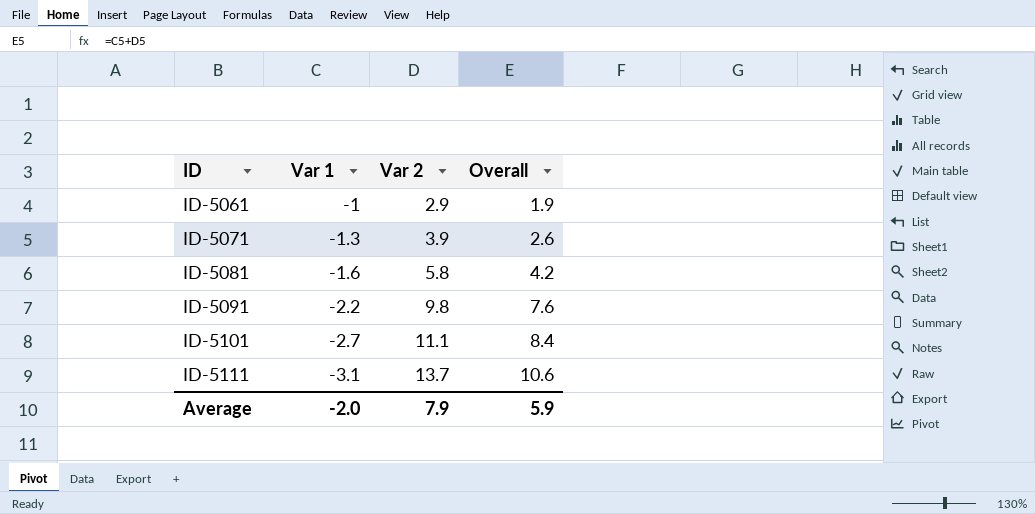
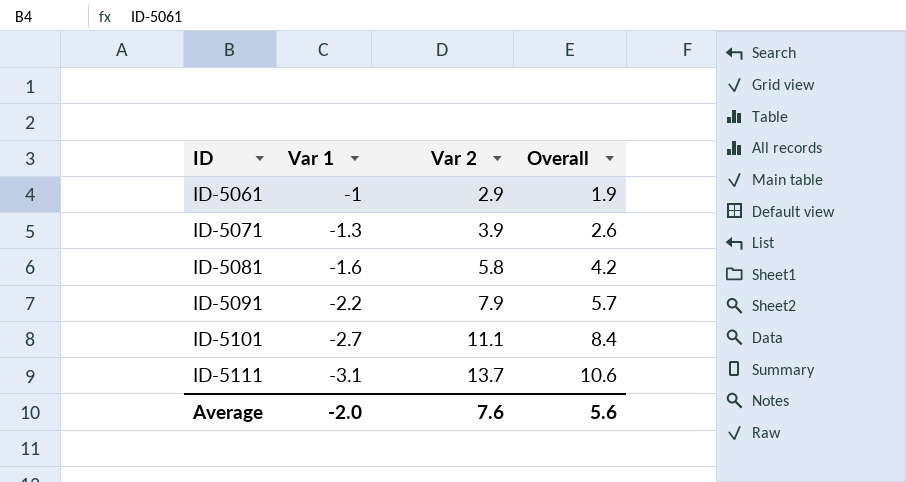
ID-5091 | Var 2: 9.8 -> 7.9
ID-5091 | Overall: 7.6 -> 5.7
Average | Var 2: 7.9 -> 7.6
Average | Overall: 5.9 -> 5.6

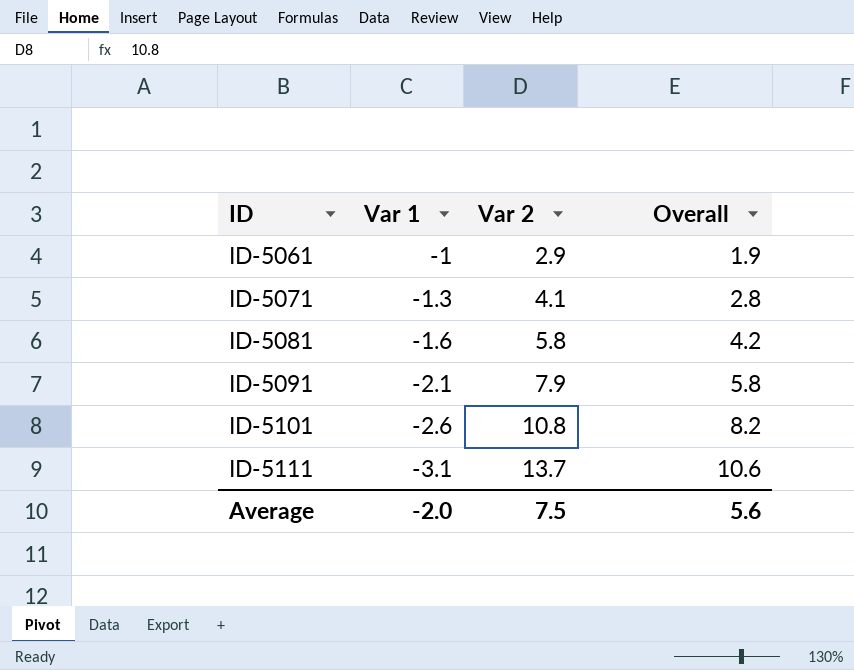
ID-5071 | Var 2: 3.9 -> 4.1
ID-5071 | Overall: 2.6 -> 2.8
ID-5091 | Var 1: -2.2 -> -2.1
ID-5091 | Overall: 5.7 -> 5.8
ID-5101 | Var 1: -2.7 -> -2.6
ID-5101 | Var 2: 11.1 -> 10.8
ID-5101 | Overall: 8.4 -> 8.2
Average | Var 2: 7.6 -> 7.5

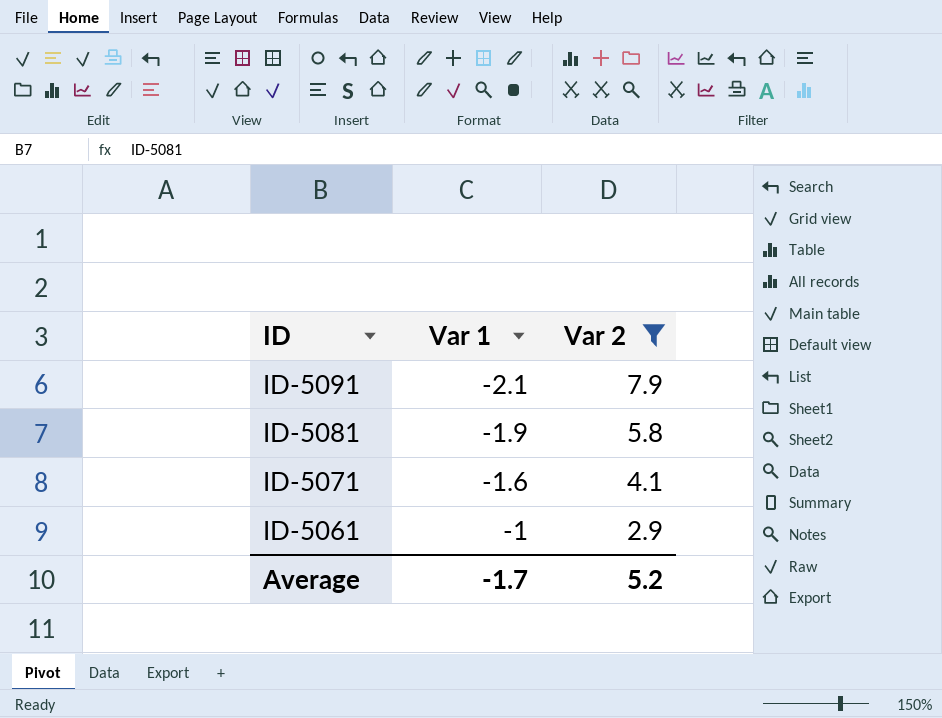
filter: none -> Var 2 <= 7.9
row order: ID ascending -> ID descending
column Overall | formula: [Var 1] + [Var 2] -> none
ID-5081 | Var 1: -1.6 -> -1.9
ID-5071 | Var 1: -1.3 -> -1.6
Average | Var 1: -2.0 -> -1.7
Average | Var 2: 7.5 -> 5.2

